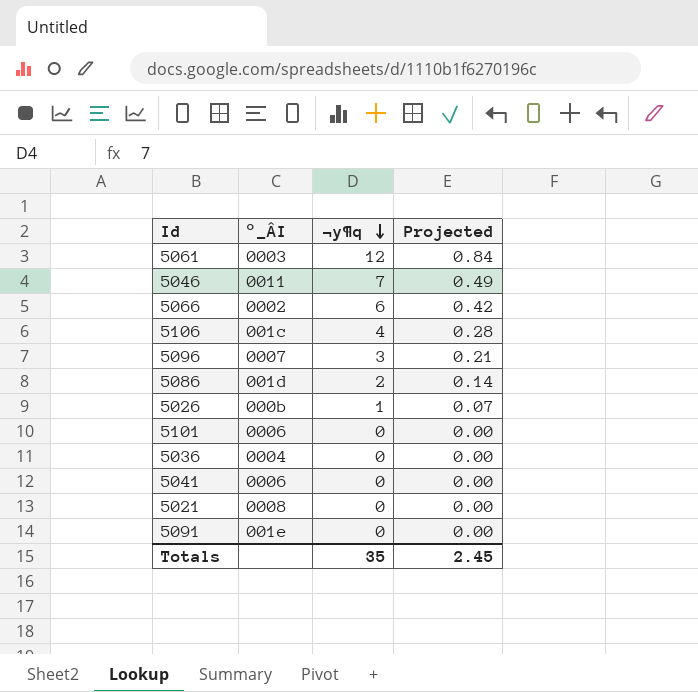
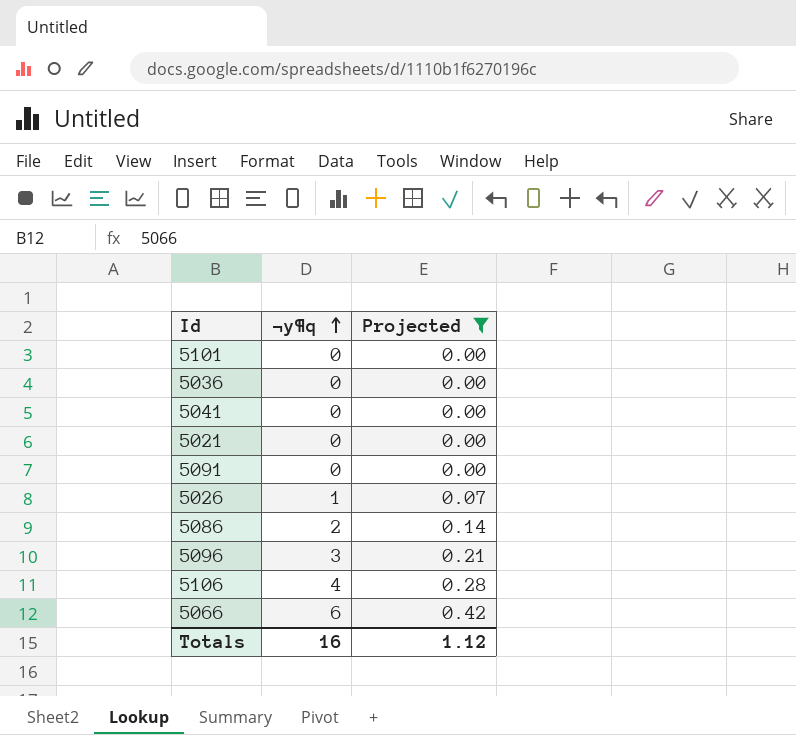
filter: none -> Projected <= 0.42
row order: ¬y¶q descending -> ¬y¶q ascending
column °_ÂI | position: 2 -> none
Totals | ¬y¶q: 35 -> 16
Totals | Projected: 2.45 -> 1.12

